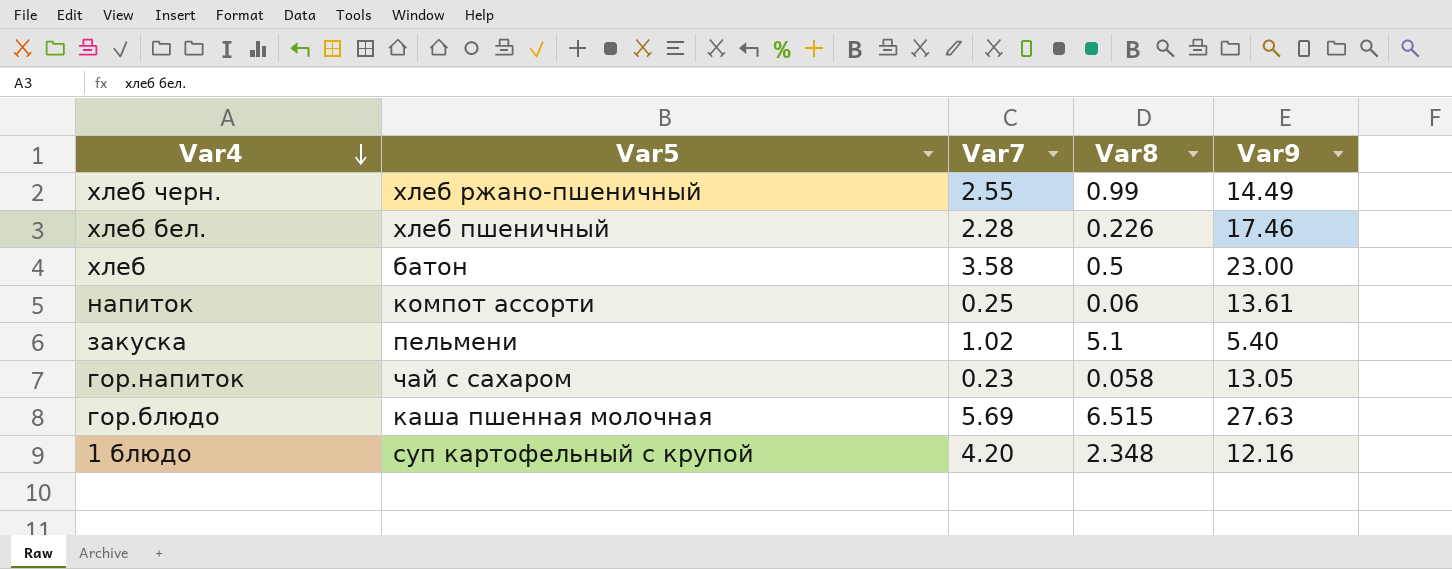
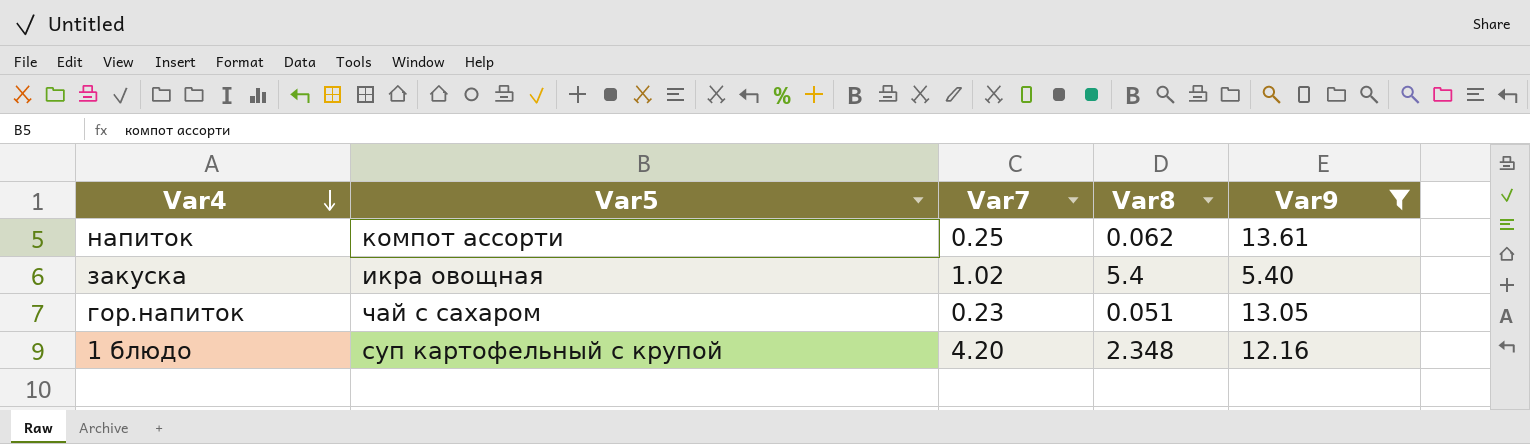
filter: none -> Var9 <= 13.61
напиток | Var8: 0.06 -> 0.062
закуска | Var5: пельмени -> икра овощная
закуска | Var8: 5.1 -> 5.4
гор.напиток | Var8: 0.058 -> 0.051

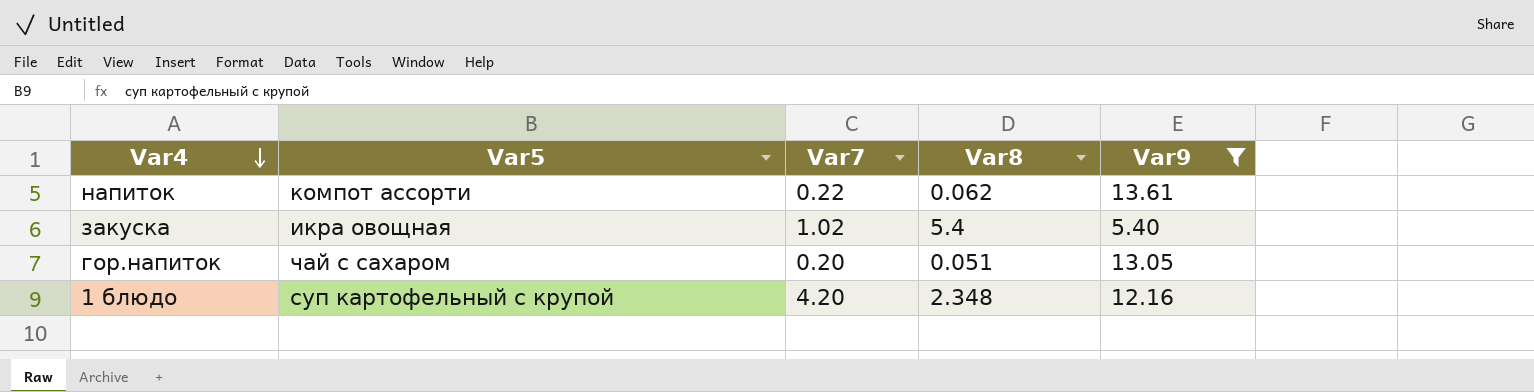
напиток | Var7: 0.25 -> 0.22
гор.напиток | Var7: 0.23 -> 0.20

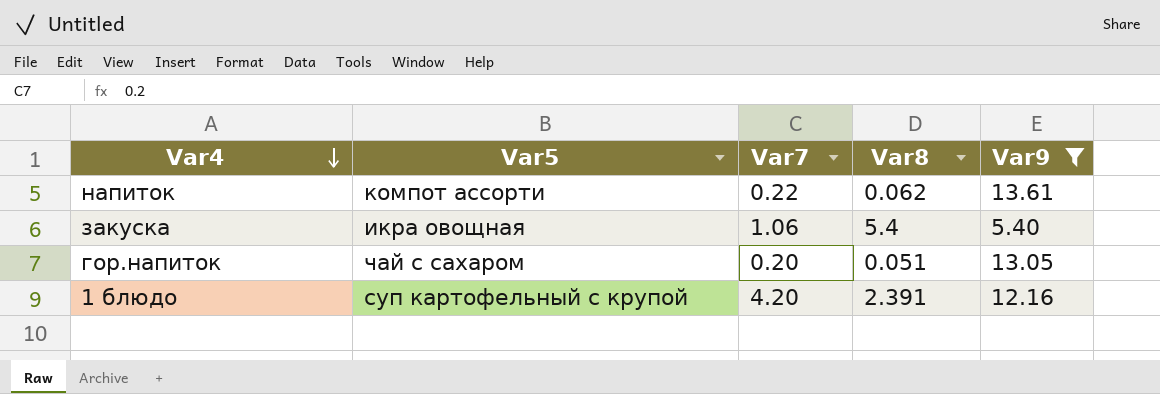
закуска | Var7: 1.02 -> 1.06
1 блюдо | Var8: 2.348 -> 2.391

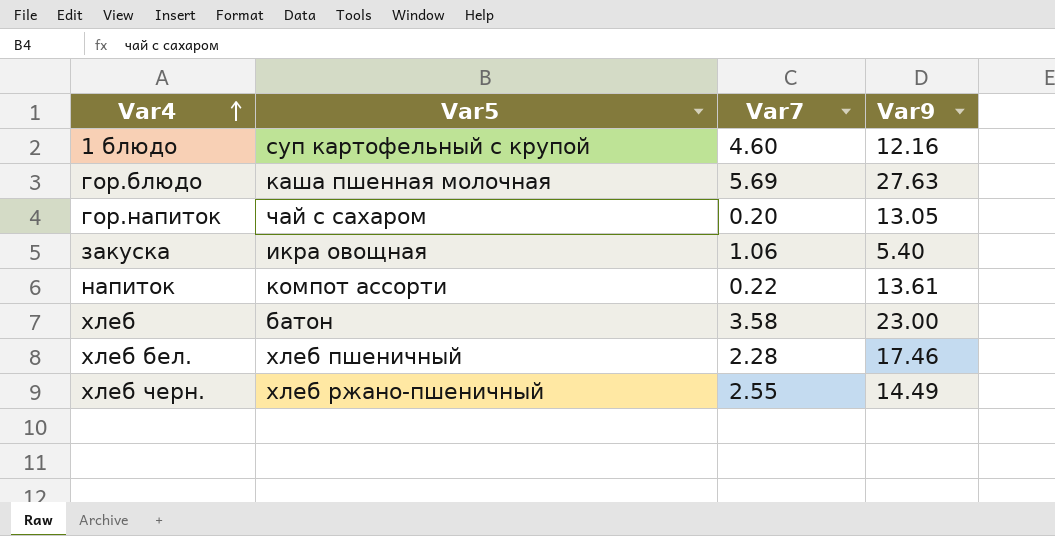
filter: Var9 <= 13.61 -> none
row order: Var4 descending -> Var4 ascending
column Var8 | position: 4 -> none
1 блюдо | Var7: 4.20 -> 4.60

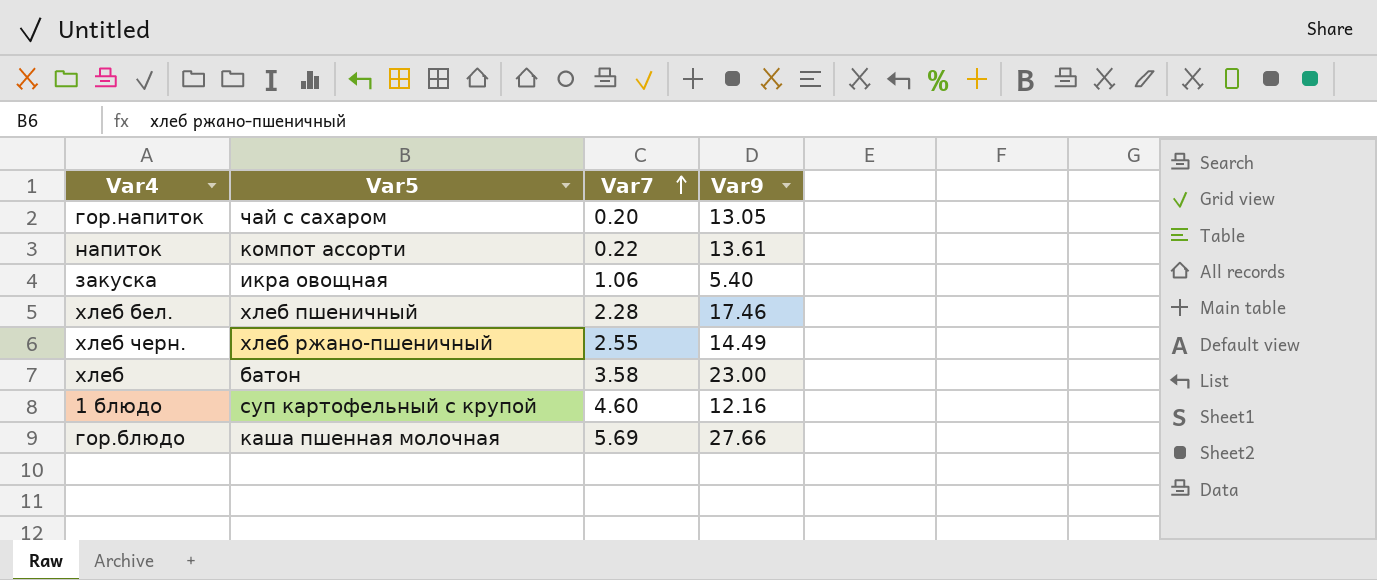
row order: Var4 ascending -> Var7 ascending
гор.блюдо | Var9: 27.63 -> 27.66

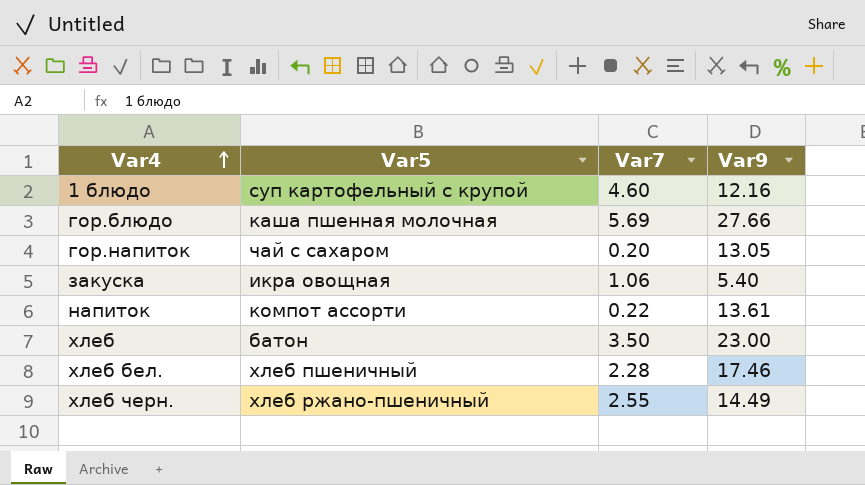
row order: Var7 ascending -> Var4 ascending
хлеб | Var7: 3.58 -> 3.50

